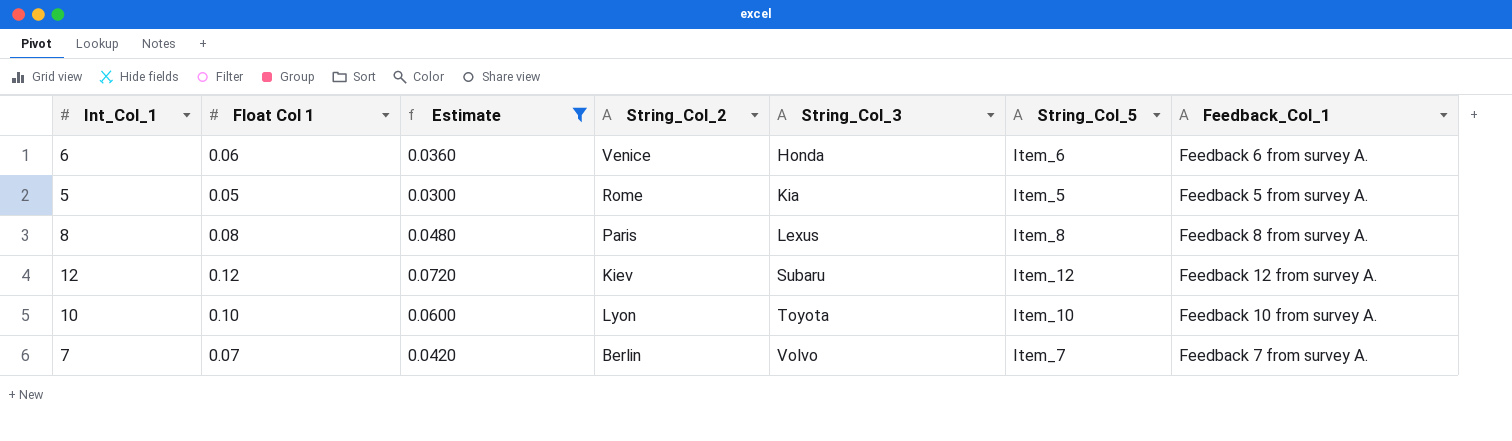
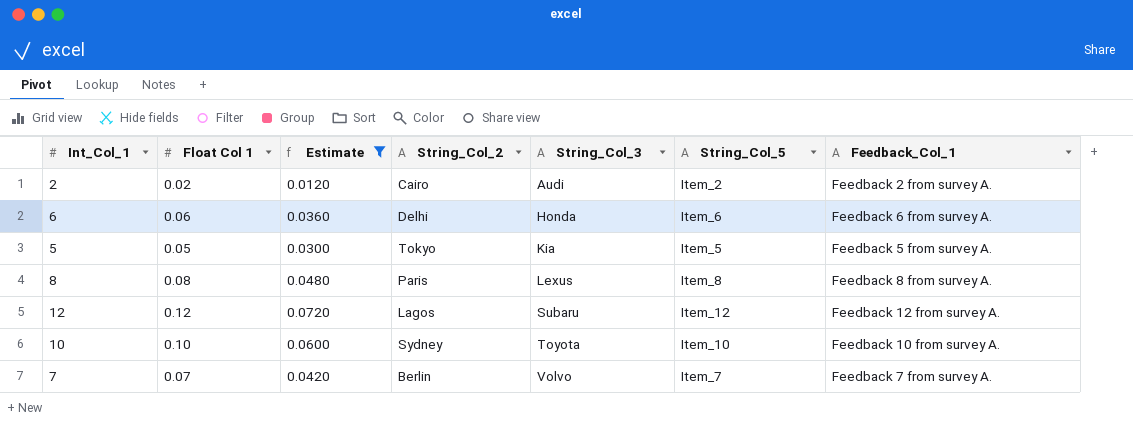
row 2: none -> 0.02 | 0.0120 | Cairo | Audi | Item_2 | Feedback 2 from survey A.
6 | String_Col_2: Venice -> Delhi
5 | String_Col_2: Rome -> Tokyo
12 | String_Col_2: Kiev -> Lagos
10 | String_Col_2: Lyon -> Sydney

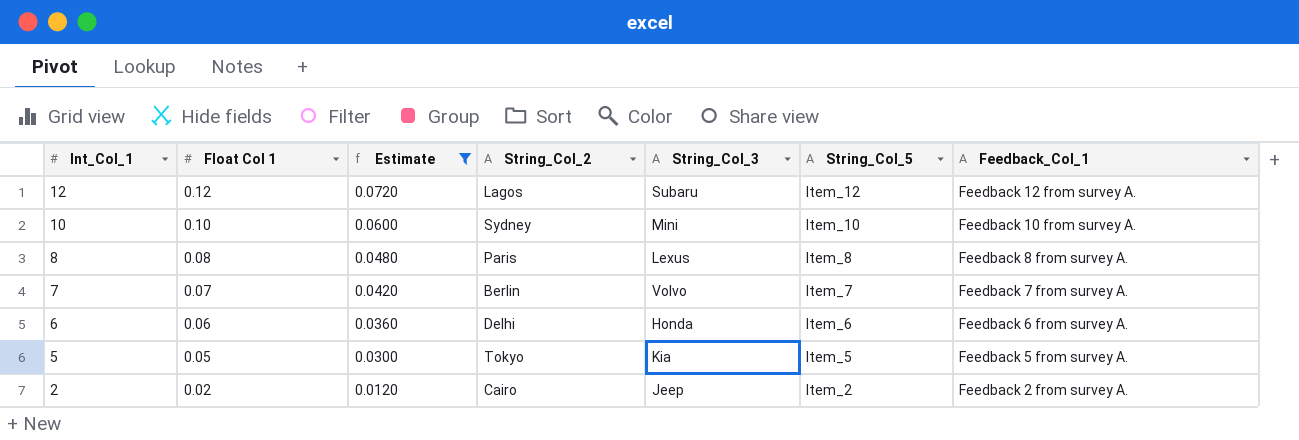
row order: String_Col_3 ascending -> Int_Col_1 descending
10 | String_Col_3: Toyota -> Mini
2 | String_Col_3: Audi -> Jeep

